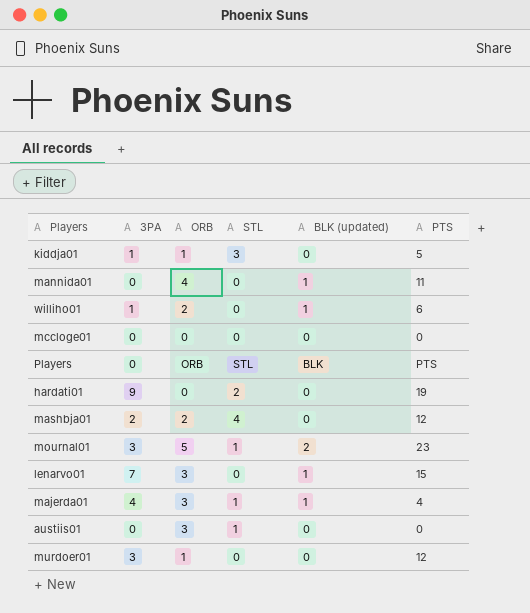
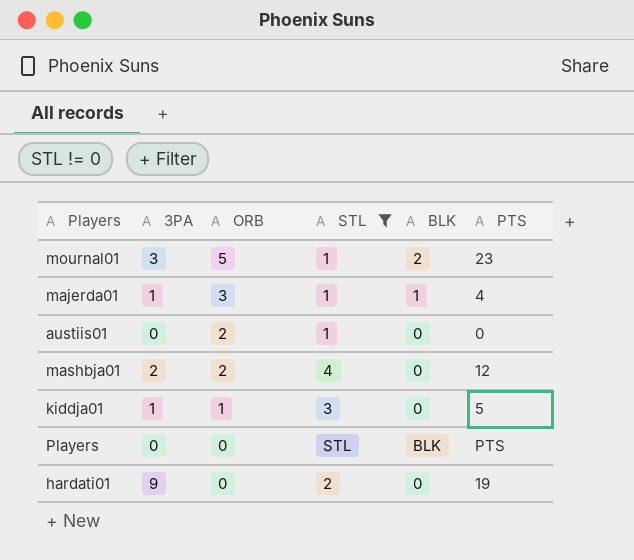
filter: none -> STL != 0
row order: none -> ORB descending
column name: BLK (updated) -> BLK
majerda01 | 3PA: 4 -> 1
austiis01 | ORB: 3 -> 2
Players | ORB: ORB -> 0

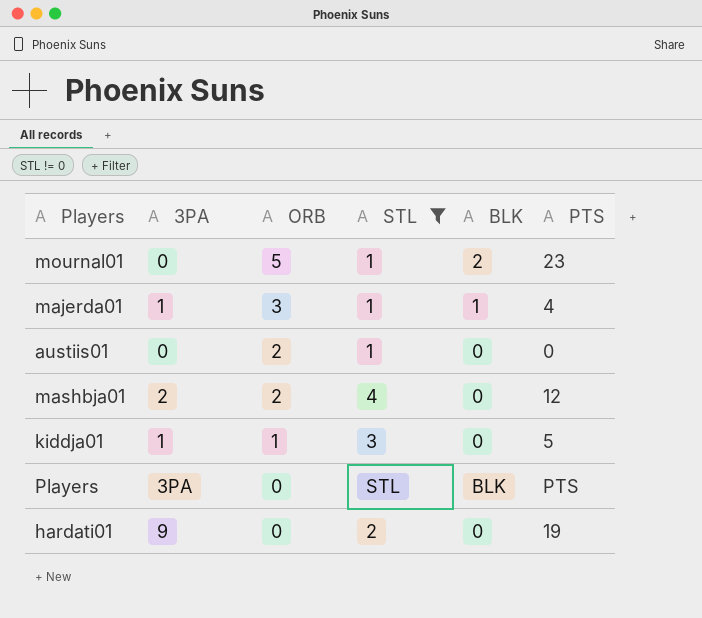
mournal01 | 3PA: 3 -> 0
Players | 3PA: 0 -> 3PA

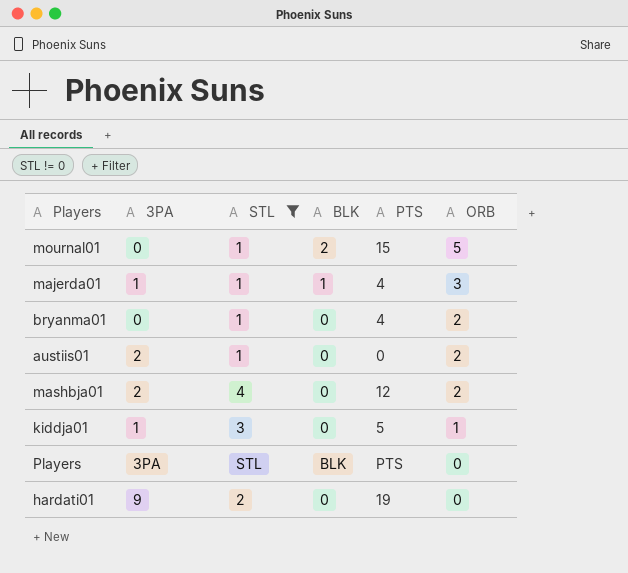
column ORB | position: 3 -> 6
mournal01 | PTS: 23 -> 15
row bryanma01: none -> 0 | 1 | 0 | 4 | 2
austiis01 | 3PA: 0 -> 2

